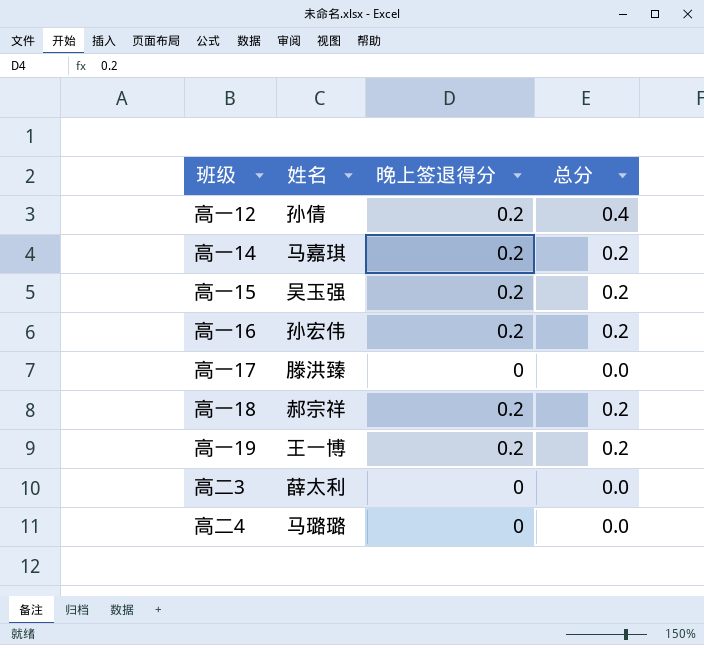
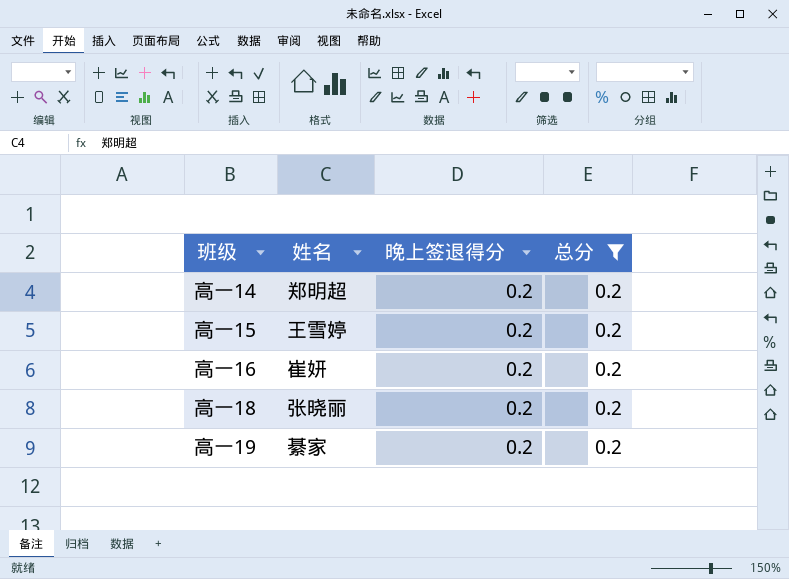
filter: none -> 总分 = 0.2
高一14 | 姓名: 马嘉琪 -> 郑明超
高一15 | 姓名: 吴玉强 -> 王雪婷
高一16 | 姓名: 孙宏伟 -> 崔妍
高一18 | 姓名: 郝宗祥 -> 张晓丽
高一19 | 姓名: 王一博 -> 綦家

